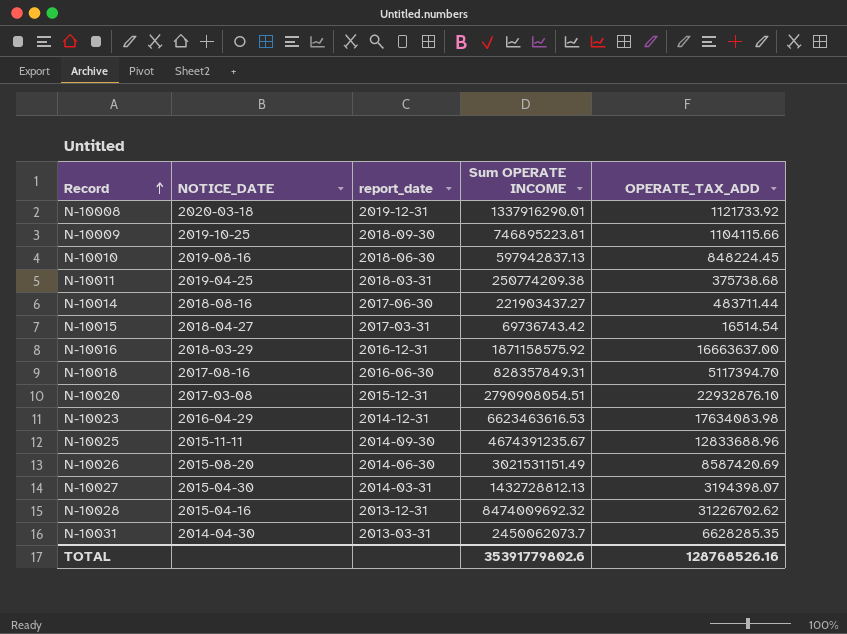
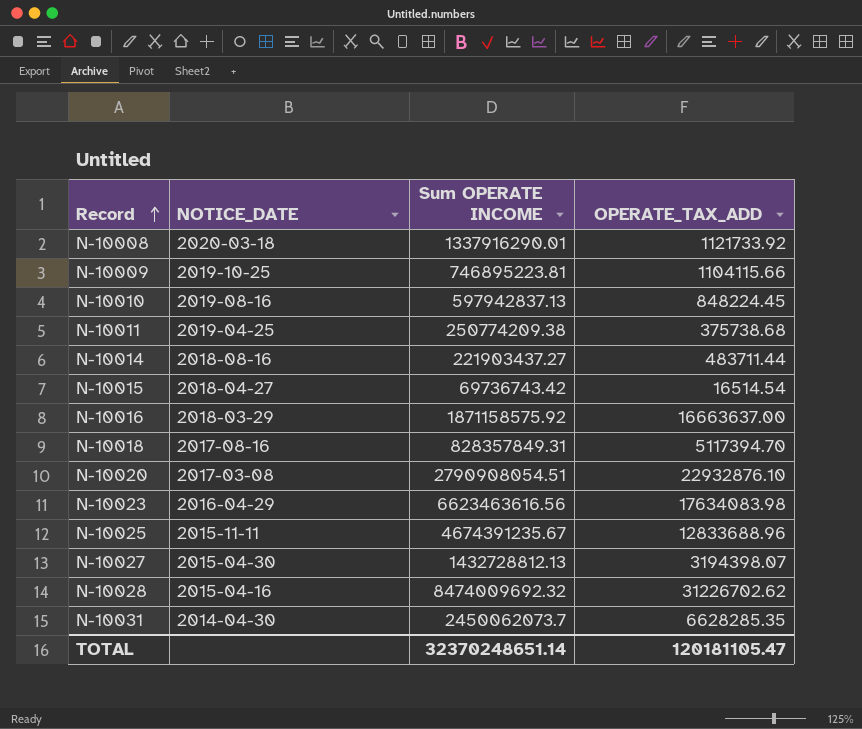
column report_date | position: 3 -> none
row N-10026: 2015-08-20 | 2014-06-30 | 3021531151.49 | 8587420.69 -> none
N-10023 | Sum OPERATE INCOME: 6623463616.53 -> 6623463616.56
TOTAL | Sum OPERATE INCOME: 35391779802.6 -> 32370248651.14
TOTAL | OPERATE_TAX_ADD: 128768526.16 -> 120181105.47

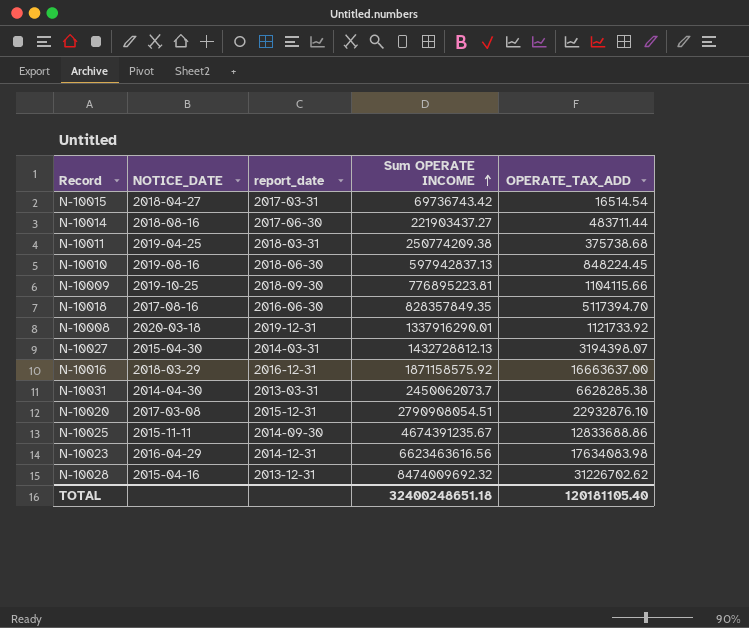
row order: Record ascending -> Sum OPERATE INCOME ascending
column report_date | position: none -> 3
N-10009 | Sum OPERATE INCOME: 746895223.81 -> 776895223.81
N-10018 | Sum OPERATE INCOME: 828357849.31 -> 828357849.35
N-10031 | OPERATE_TAX_ADD: 6628285.35 -> 6628285.38
N-10025 | OPERATE_TAX_ADD: 12833688.96 -> 12833688.86
TOTAL | Sum OPERATE INCOME: 32370248651.14 -> 32400248651.18
TOTAL | OPERATE_TAX_ADD: 120181105.47 -> 120181105.40

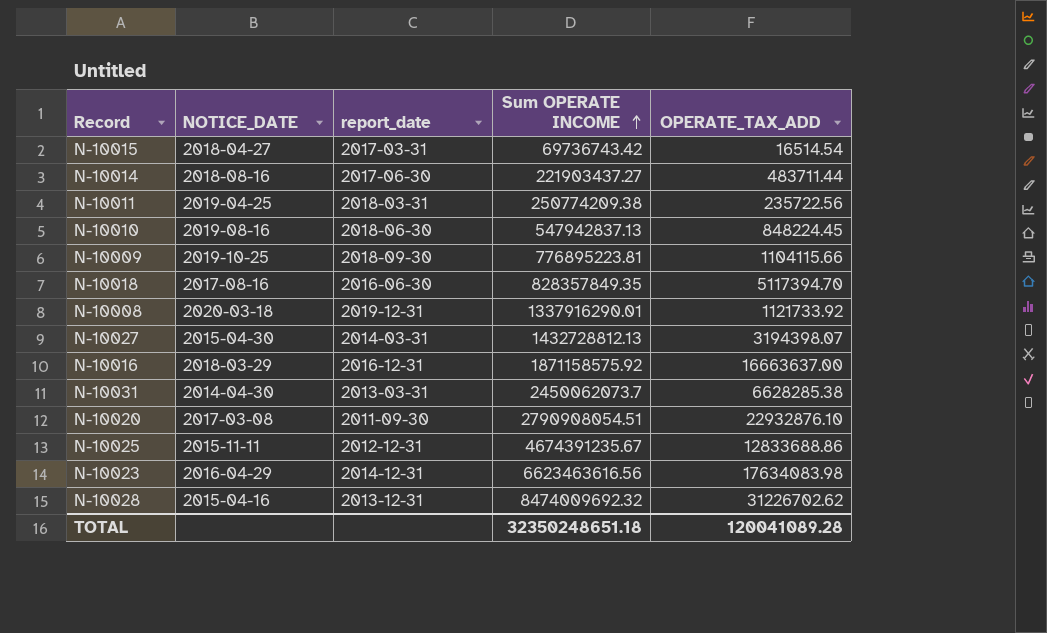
N-10011 | OPERATE_TAX_ADD: 375738.68 -> 235722.56
N-10010 | Sum OPERATE INCOME: 597942837.13 -> 547942837.13
N-10020 | report_date: 2015-12-31 -> 2011-09-30
N-10025 | report_date: 2014-09-30 -> 2012-12-31
TOTAL | Sum OPERATE INCOME: 32400248651.18 -> 32350248651.18
TOTAL | OPERATE_TAX_ADD: 120181105.40 -> 120041089.28

